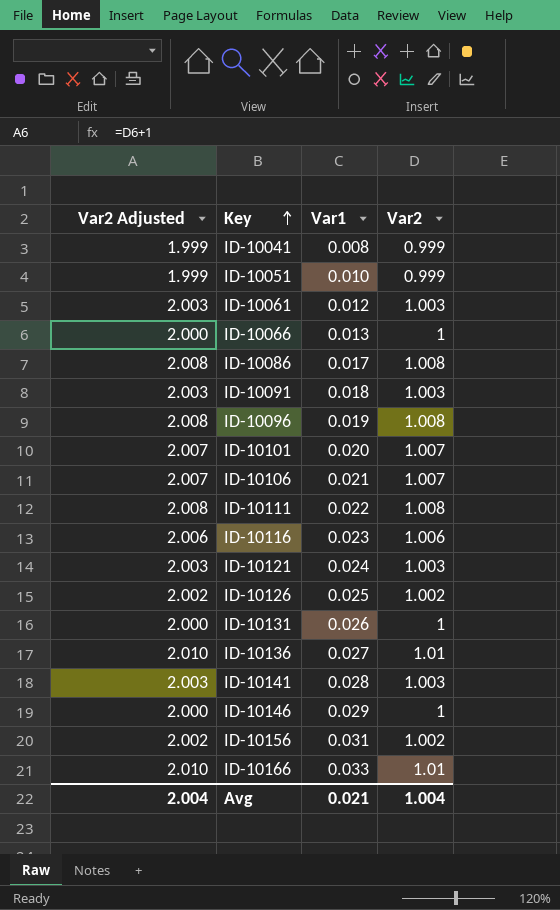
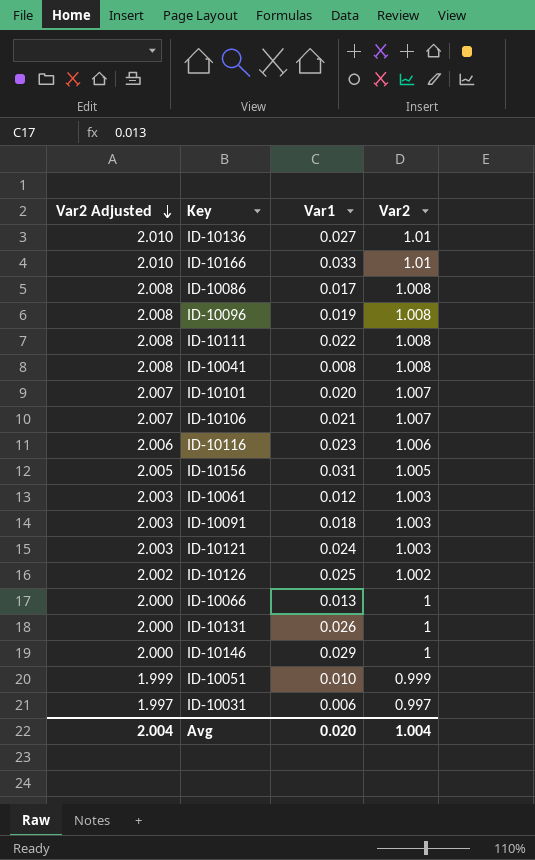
row order: Key ascending -> Var2 Adjusted descending
row ID-10141: 2.003 | 0.028 | 1.003 -> none
ID-10041 | Var2 Adjusted: 1.999 -> 2.008
ID-10041 | Var2: 0.999 -> 1.008
ID-10156 | Var2 Adjusted: 2.002 -> 2.005
ID-10156 | Var2: 1.002 -> 1.005
row ID-10031: none -> 1.997 | 0.006 | 0.997
Avg | Var1: 0.021 -> 0.020

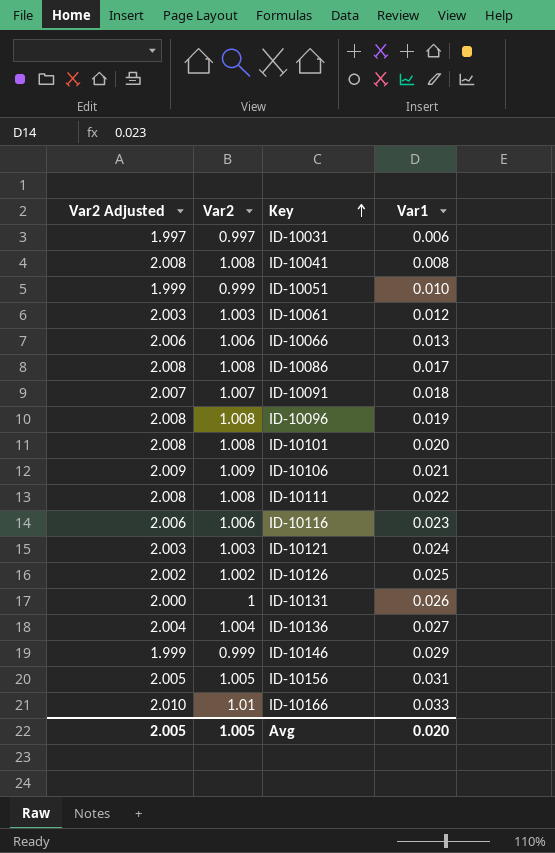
row order: Var2 Adjusted descending -> Key ascending
column Var2 | position: 4 -> 2
ID-10066 | Var2 Adjusted: 2.000 -> 2.006
ID-10066 | Var2: 1 -> 1.006
ID-10091 | Var2 Adjusted: 2.003 -> 2.007
ID-10091 | Var2: 1.003 -> 1.007
ID-10101 | Var2 Adjusted: 2.007 -> 2.008
ID-10101 | Var2: 1.007 -> 1.008
ID-10106 | Var2 Adjusted: 2.007 -> 2.009
ID-10106 | Var2: 1.007 -> 1.009
ID-10136 | Var2 Adjusted: 2.010 -> 2.004
ID-10136 | Var2: 1.01 -> 1.004
ID-10146 | Var2 Adjusted: 2.000 -> 1.999
ID-10146 | Var2: 1 -> 0.999
Avg | Var2 Adjusted: 2.004 -> 2.005
Avg | Var2: 1.004 -> 1.005

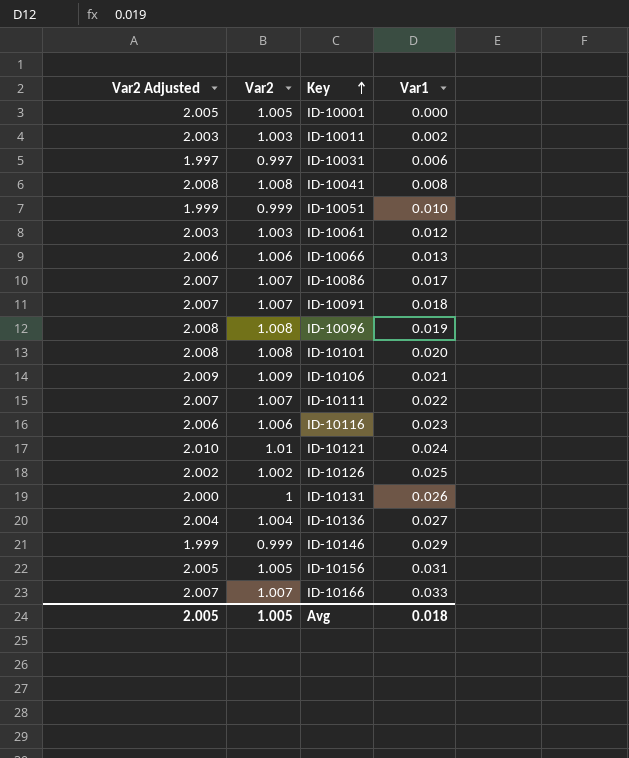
row ID-10001: none -> 2.005 | 1.005 | 0.000
row ID-10011: none -> 2.003 | 1.003 | 0.002
ID-10086 | Var2 Adjusted: 2.008 -> 2.007
ID-10086 | Var2: 1.008 -> 1.007
ID-10111 | Var2 Adjusted: 2.008 -> 2.007
ID-10111 | Var2: 1.008 -> 1.007
ID-10121 | Var2 Adjusted: 2.003 -> 2.010
ID-10121 | Var2: 1.003 -> 1.01
ID-10166 | Var2 Adjusted: 2.010 -> 2.007
ID-10166 | Var2: 1.01 -> 1.007
Avg | Var1: 0.020 -> 0.018

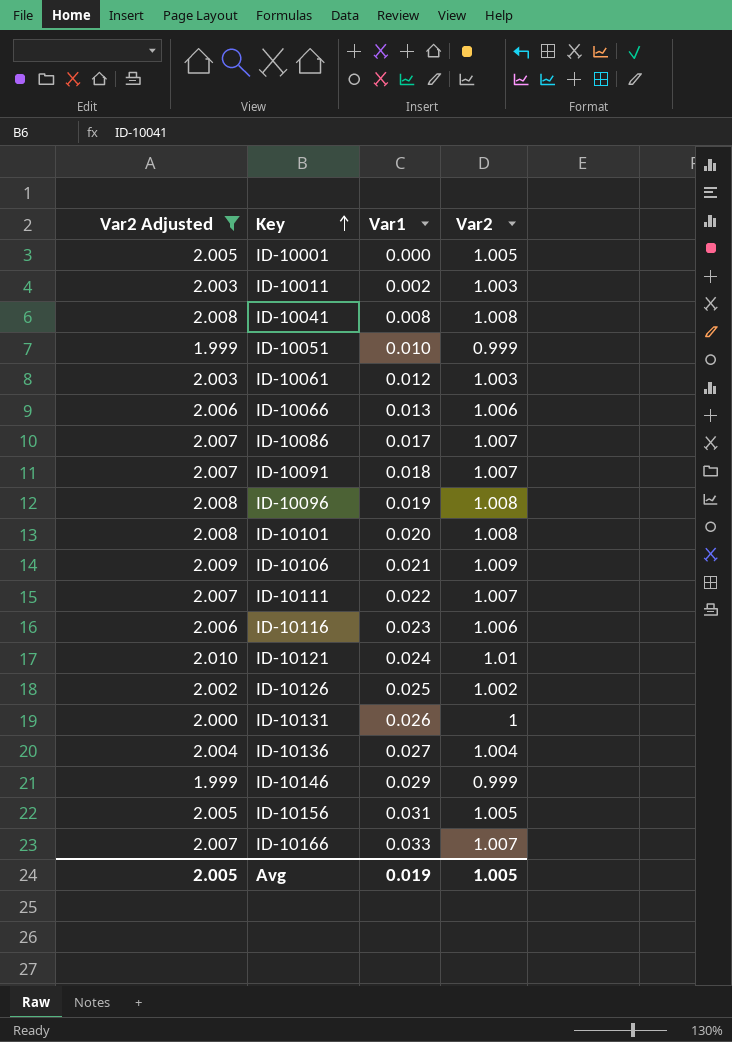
filter: none -> Var2 Adjusted != 1.997
column Var2 | position: 2 -> 4
Avg | Var1: 0.018 -> 0.019

